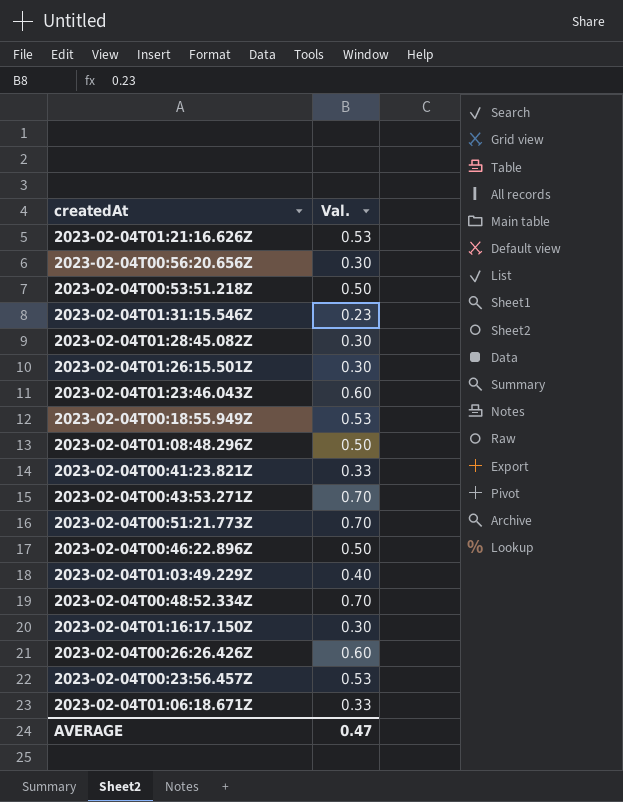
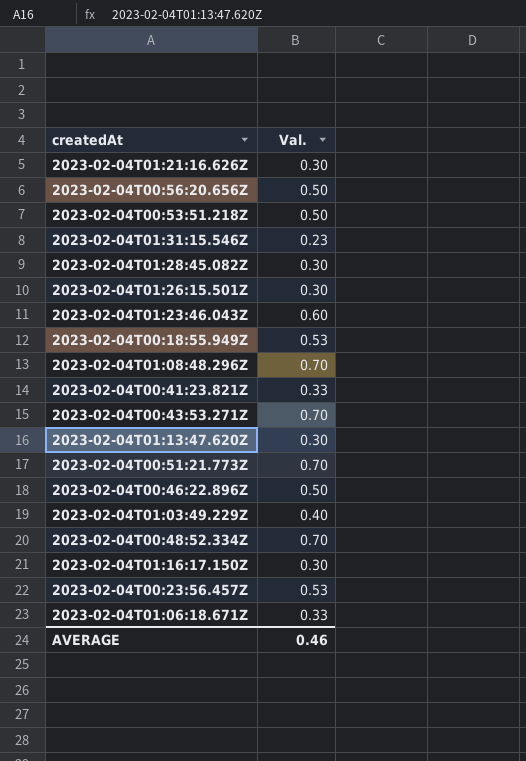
row 2023-02-04T00:26:26.426Z: 0.60 -> none
2023-02-04T01:21:16.626Z | Val.: 0.53 -> 0.30
2023-02-04T00:56:20.656Z | Val.: 0.30 -> 0.50
2023-02-04T01:08:48.296Z | Val.: 0.50 -> 0.70
row 2023-02-04T01:13:47.620Z: none -> 0.30
AVERAGE | Val.: 0.47 -> 0.46

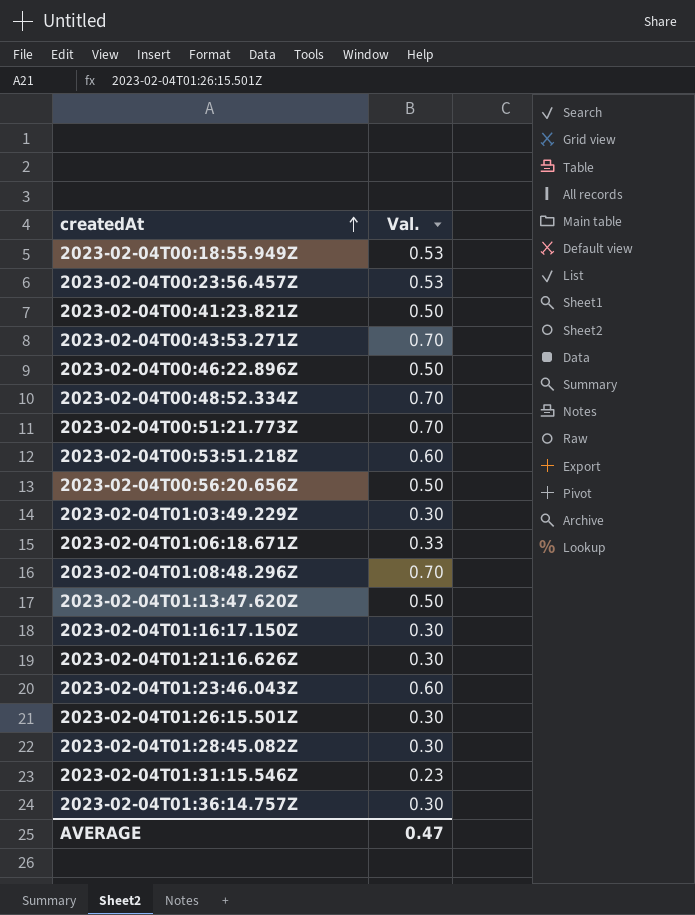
row order: none -> createdAt ascending
2023-02-04T00:41:23.821Z | Val.: 0.33 -> 0.50
2023-02-04T00:53:51.218Z | Val.: 0.50 -> 0.60
2023-02-04T01:03:49.229Z | Val.: 0.40 -> 0.30
2023-02-04T01:13:47.620Z | Val.: 0.30 -> 0.50
row 2023-02-04T01:36:14.757Z: none -> 0.30
AVERAGE | Val.: 0.46 -> 0.47

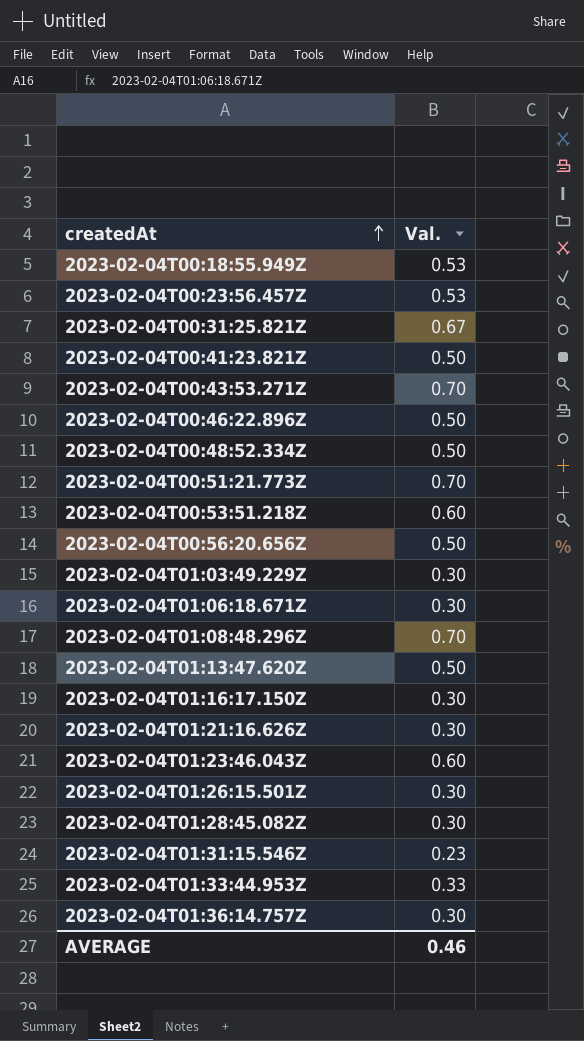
row 2023-02-04T00:31:25.821Z: none -> 0.67
2023-02-04T00:48:52.334Z | Val.: 0.70 -> 0.50
2023-02-04T01:06:18.671Z | Val.: 0.33 -> 0.30
row 2023-02-04T01:33:44.953Z: none -> 0.33
AVERAGE | Val.: 0.47 -> 0.46

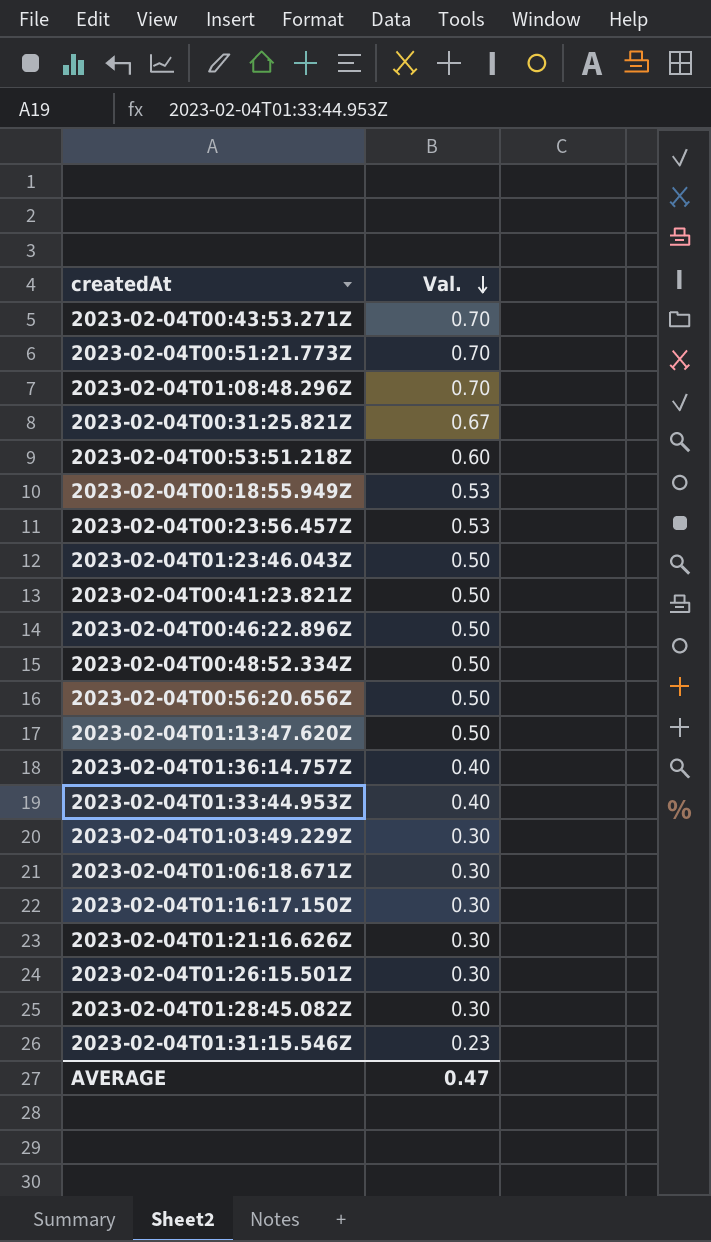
row order: createdAt ascending -> Val. descending
2023-02-04T01:23:46.043Z | Val.: 0.60 -> 0.50
2023-02-04T01:36:14.757Z | Val.: 0.30 -> 0.40
2023-02-04T01:33:44.953Z | Val.: 0.33 -> 0.40
AVERAGE | Val.: 0.46 -> 0.47

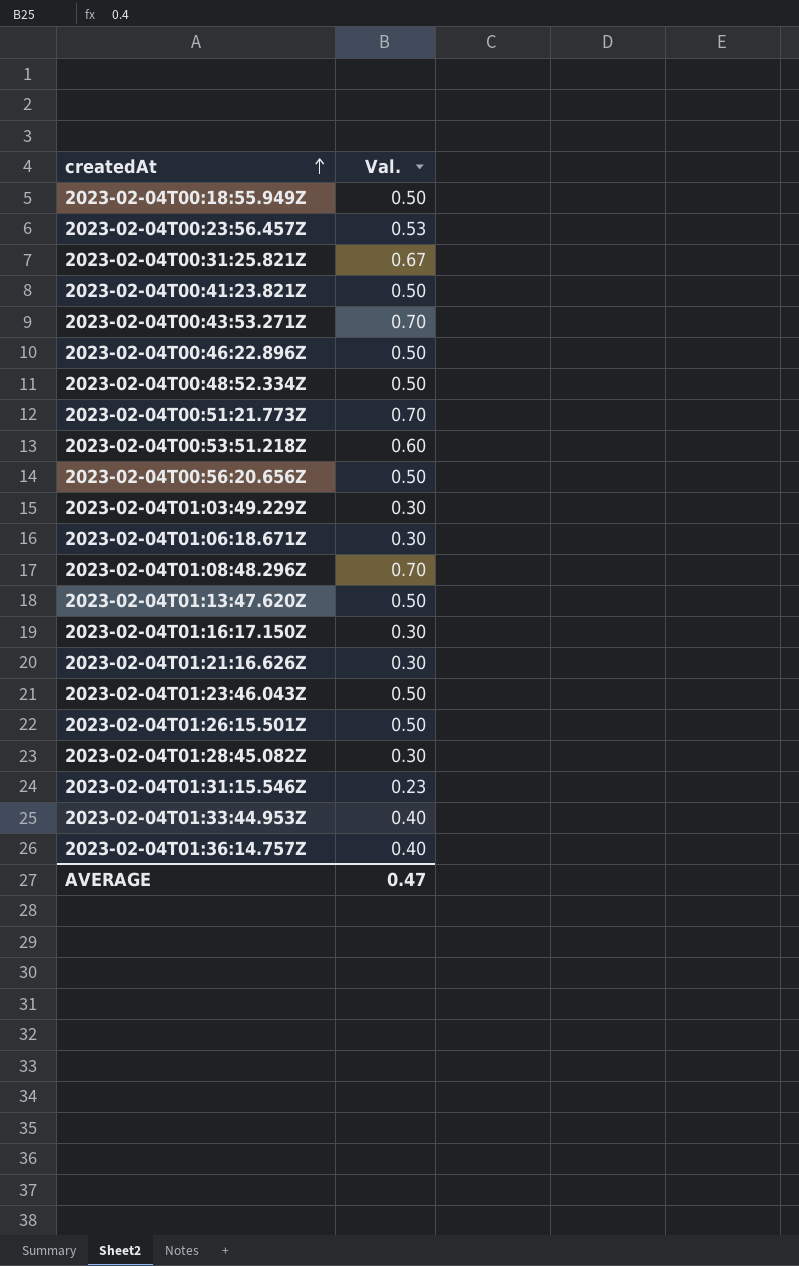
row order: Val. descending -> createdAt ascending
2023-02-04T00:18:55.949Z | Val.: 0.53 -> 0.50
2023-02-04T01:26:15.501Z | Val.: 0.30 -> 0.50

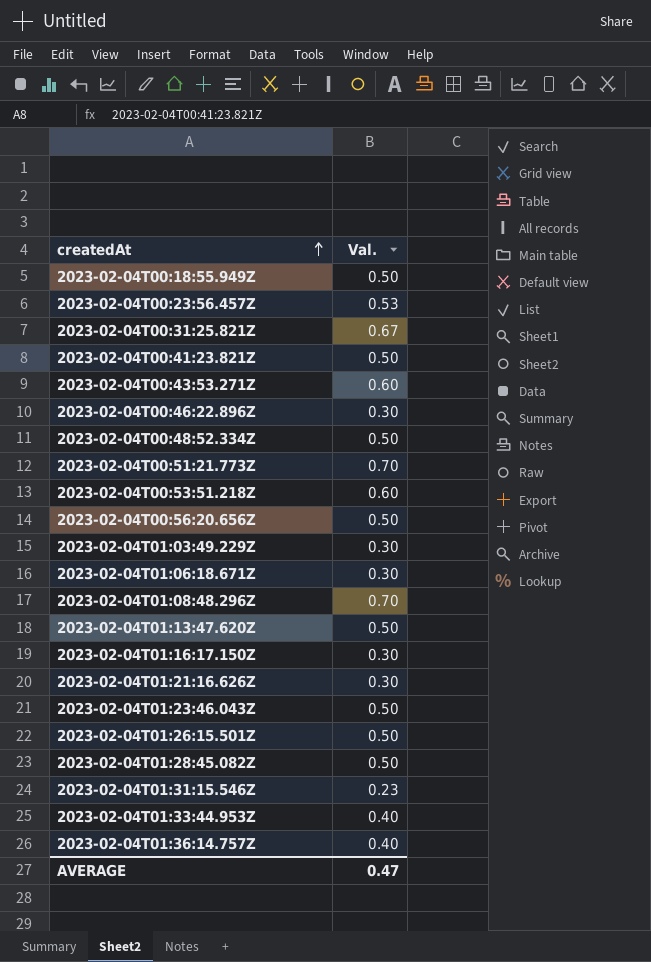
2023-02-04T00:43:53.271Z | Val.: 0.70 -> 0.60
2023-02-04T00:46:22.896Z | Val.: 0.50 -> 0.30
2023-02-04T01:28:45.082Z | Val.: 0.30 -> 0.50

